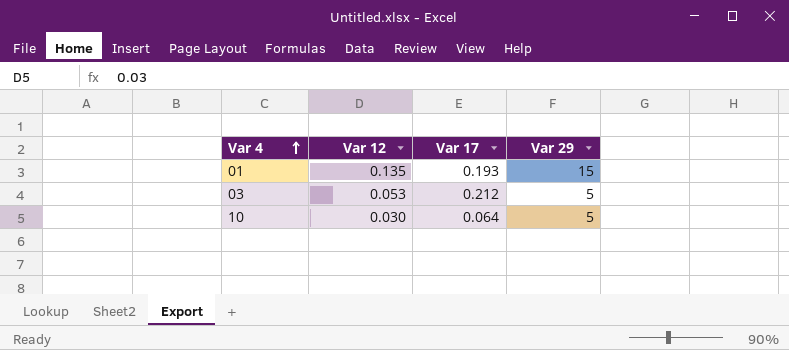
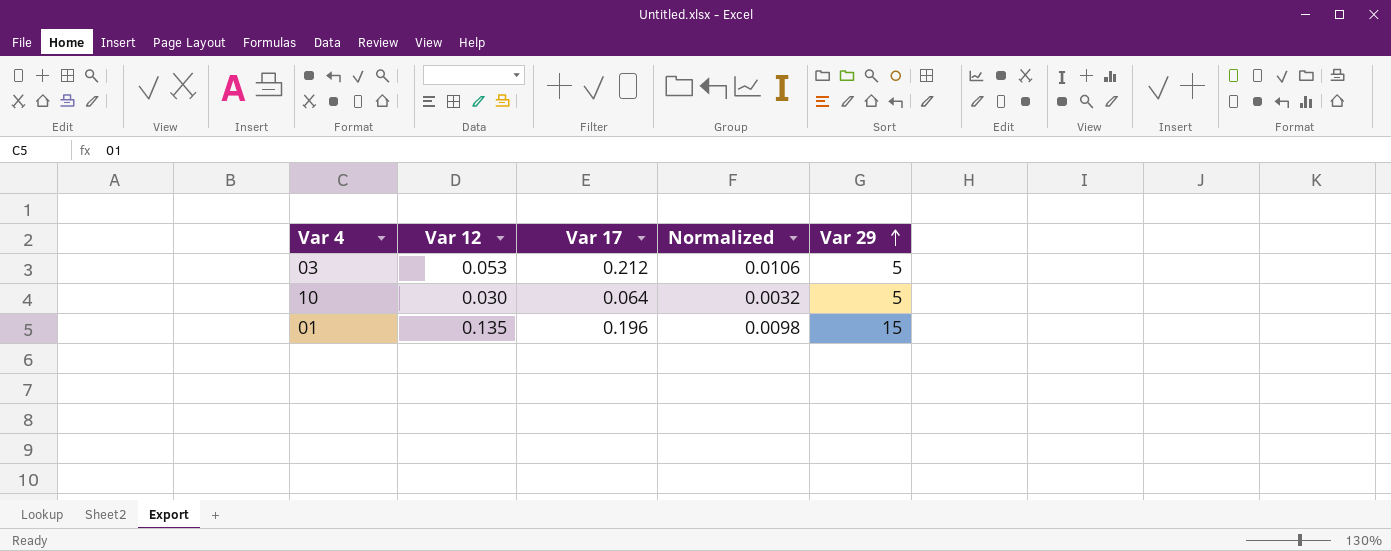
row order: Var 4 ascending -> Var 29 ascending
column Normalized | formula: none -> [Var 17] * 0.05
01 | Var 17: 0.193 -> 0.196

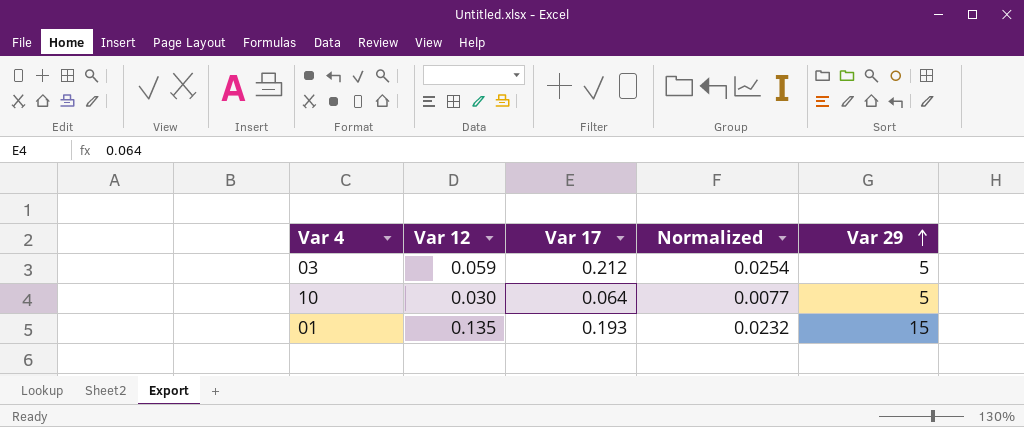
column Normalized | formula: [Var 17] * 0.05 -> [Var 17] * 0.12
03 | Var 12: 0.053 -> 0.059
01 | Var 17: 0.196 -> 0.193

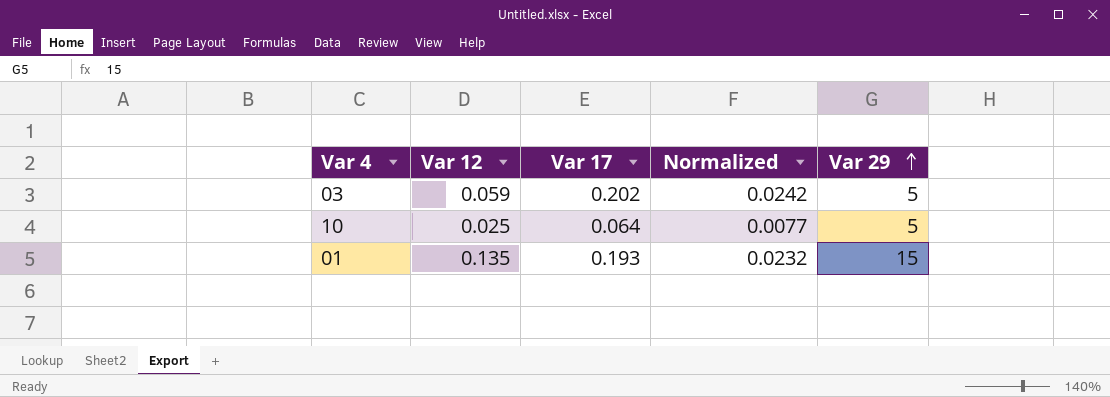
03 | Var 17: 0.212 -> 0.202
03 | Normalized: 0.0254 -> 0.0242
10 | Var 12: 0.030 -> 0.025

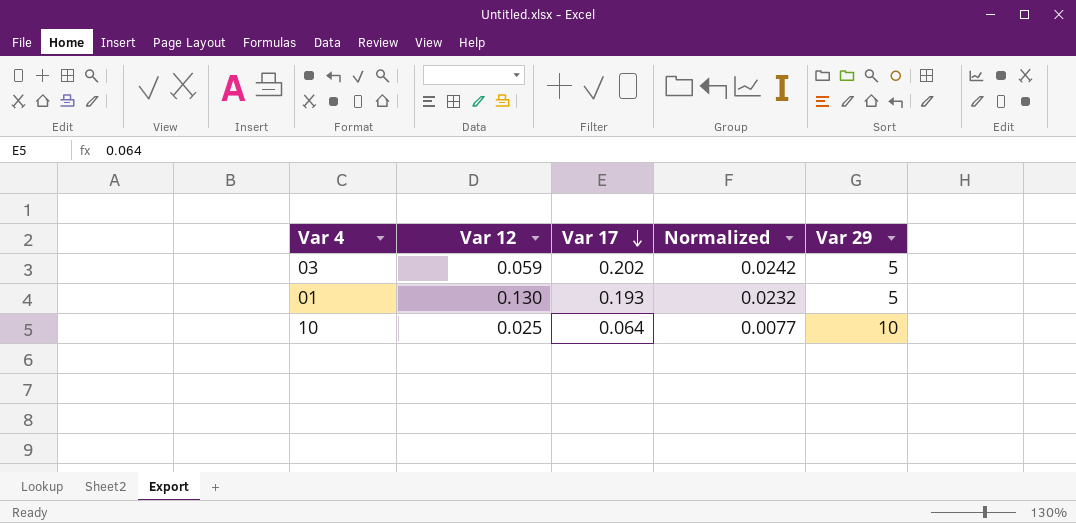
row order: Var 29 ascending -> Var 17 descending
01 | Var 12: 0.135 -> 0.130
01 | Var 29: 15 -> 5
10 | Var 29: 5 -> 10

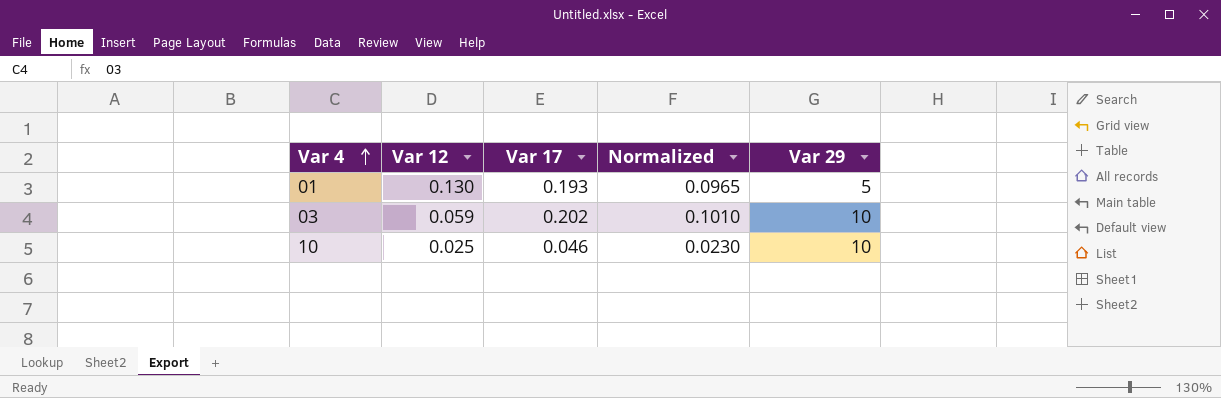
row order: Var 17 descending -> Var 4 ascending
column Normalized | formula: [Var 17] * 0.12 -> [Var 17] * 0.5
03 | Var 29: 5 -> 10
10 | Var 17: 0.064 -> 0.046

